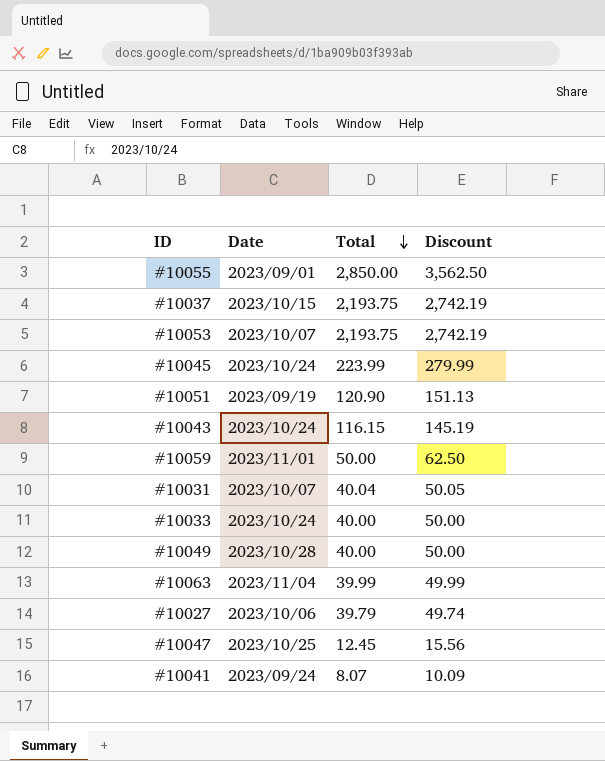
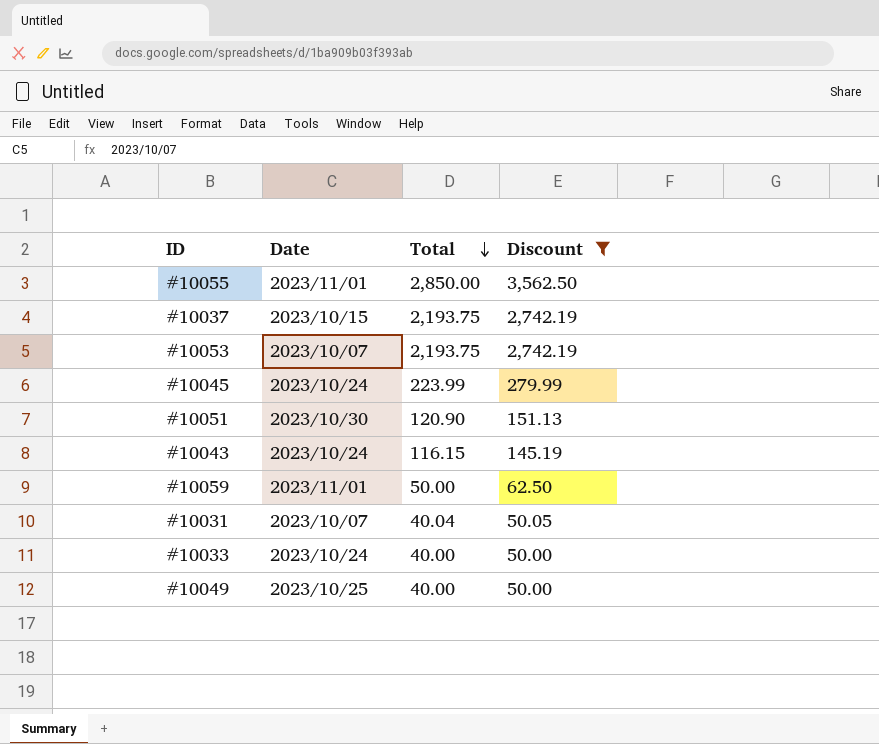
filter: none -> Discount >= 50.00
#10055 | Date: 2023/09/01 -> 2023/11/01
#10051 | Date: 2023/09/19 -> 2023/10/30
#10049 | Date: 2023/10/28 -> 2023/10/25

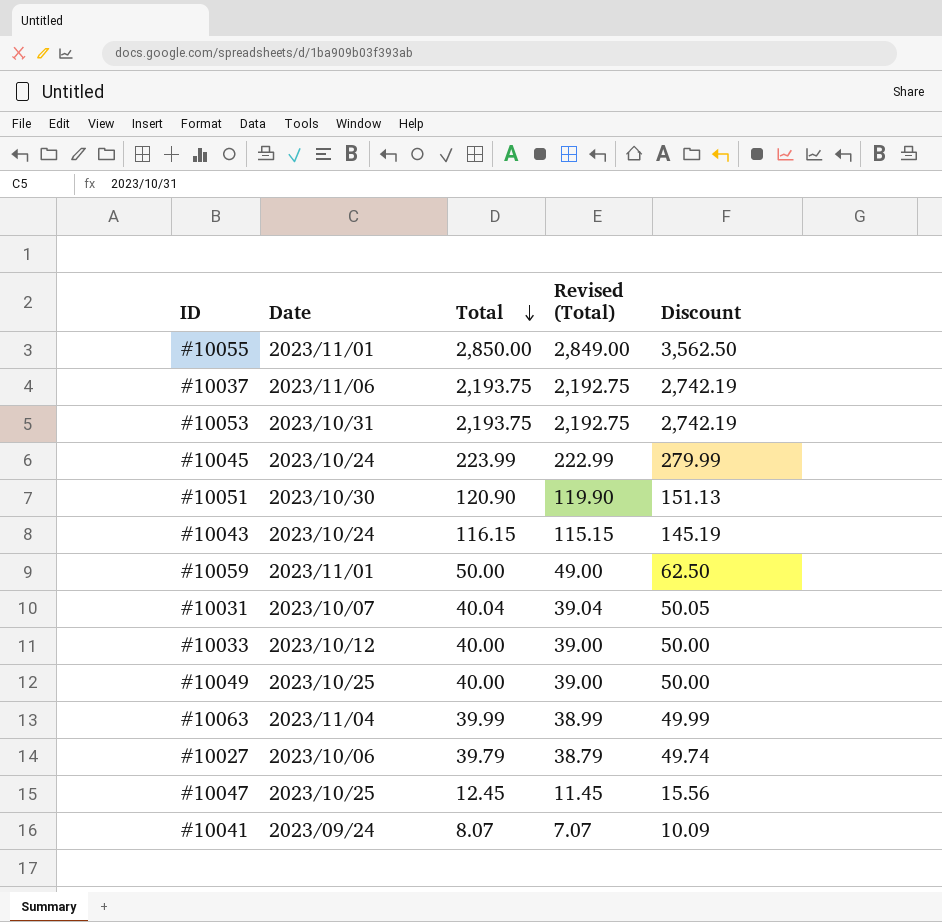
filter: Discount >= 50.00 -> none
column Revised (Total) | formula: none -> [Total] - 1
#10037 | Date: 2023/10/15 -> 2023/11/06
#10053 | Date: 2023/10/07 -> 2023/10/31
#10033 | Date: 2023/10/24 -> 2023/10/12

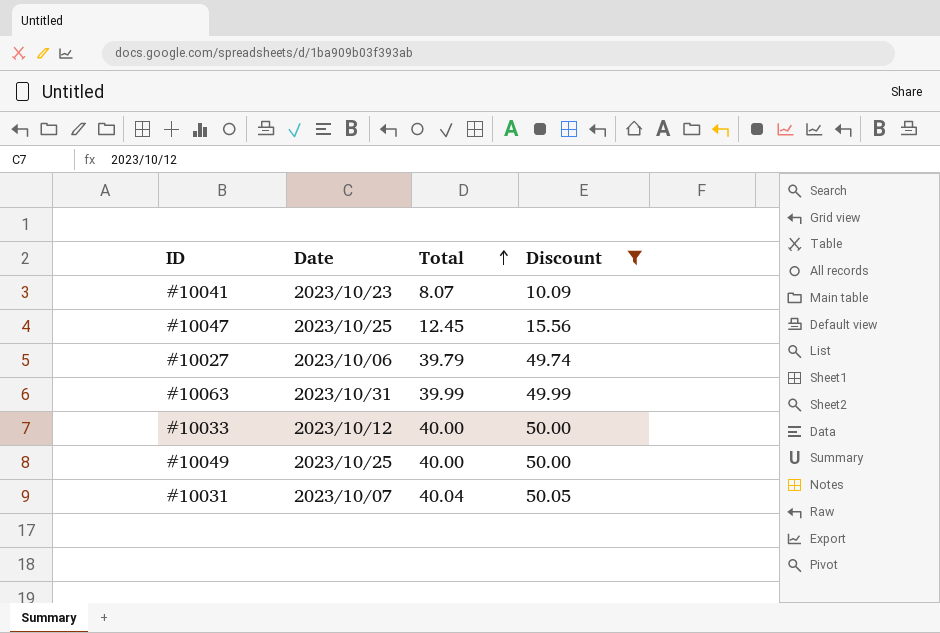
filter: none -> Discount <= 50.05
row order: Total descending -> Total ascending
column Revised (Total) | formula: [Total] - 1 -> none
#10041 | Date: 2023/09/24 -> 2023/10/23
#10063 | Date: 2023/11/04 -> 2023/10/31

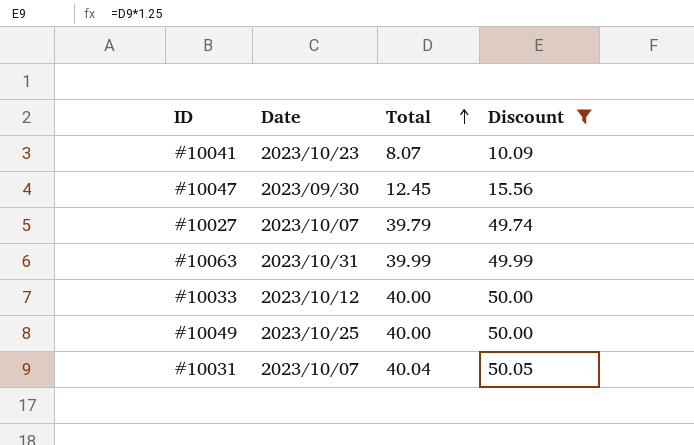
#10047 | Date: 2023/10/25 -> 2023/09/30
#10027 | Date: 2023/10/06 -> 2023/10/07

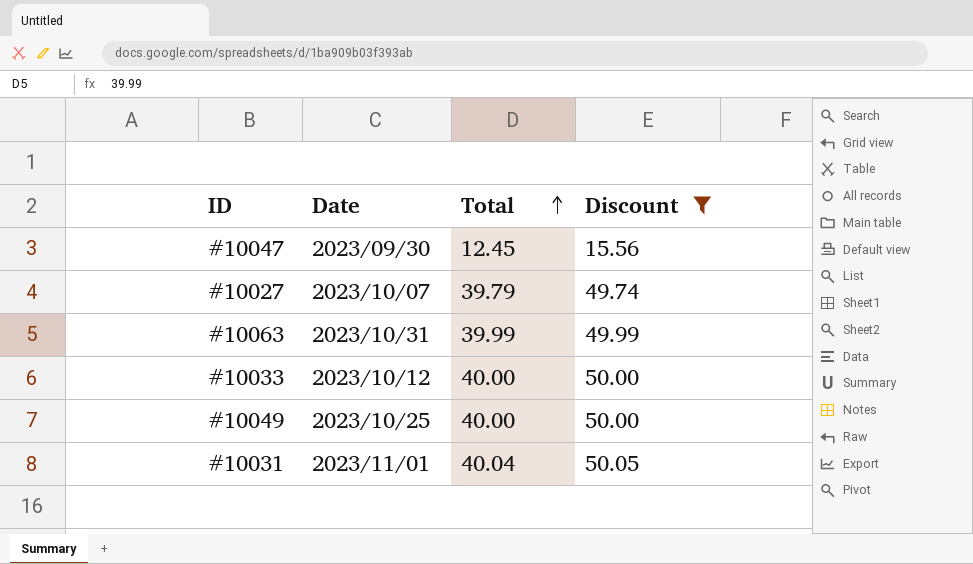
row #10041: 2023/10/23 | 8.07 | 10.09 -> none
#10031 | Date: 2023/10/07 -> 2023/11/01

